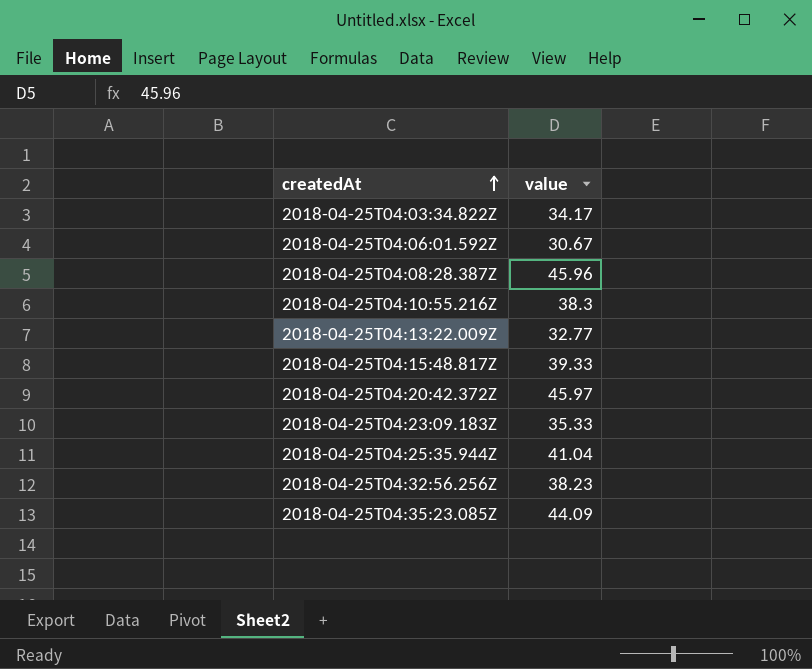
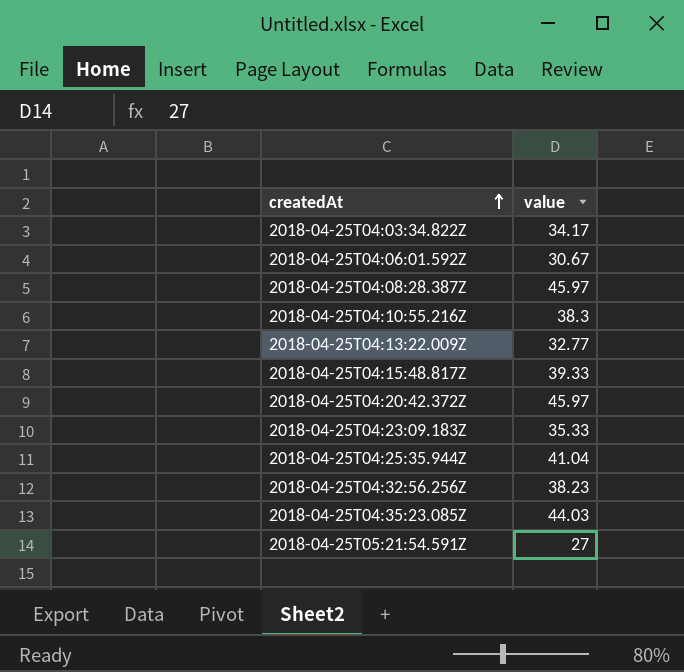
2018-04-25T04:08:28.387Z | value: 45.96 -> 45.97
2018-04-25T04:35:23.085Z | value: 44.09 -> 44.03
row 2018-04-25T05:21:54.591Z: none -> 27

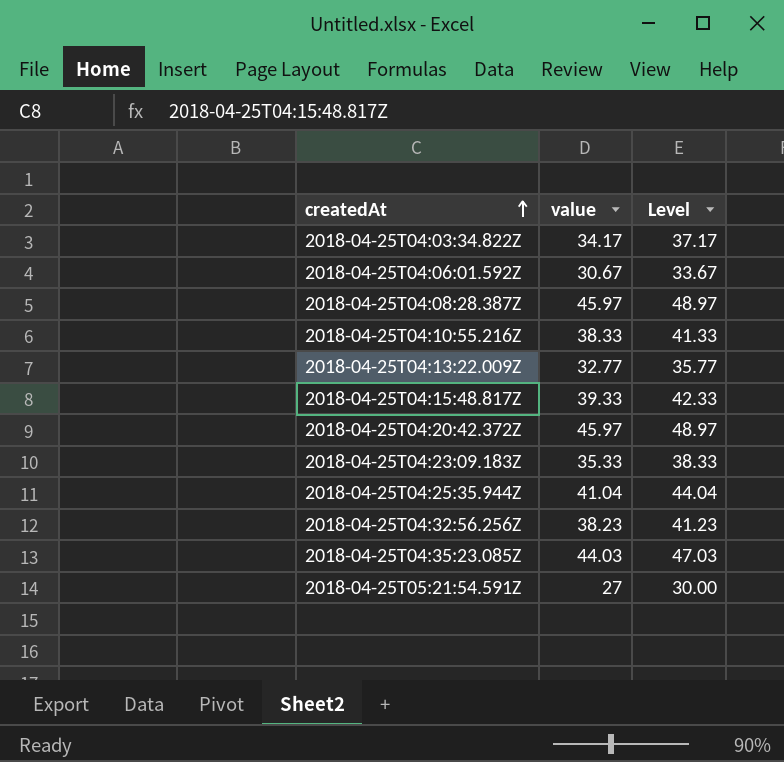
column Level | formula: none -> [value] + 3
2018-04-25T04:10:55.216Z | value: 38.3 -> 38.33

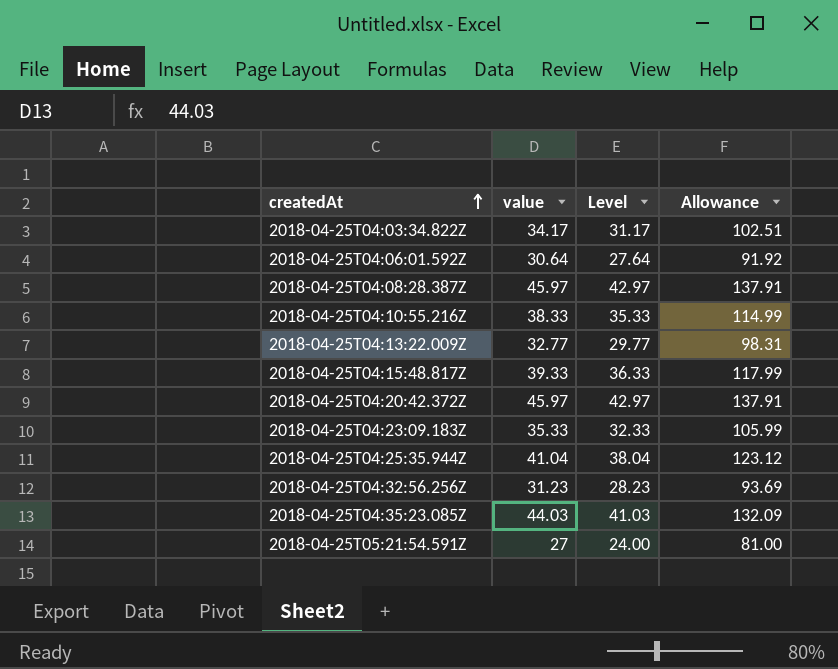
column Level | formula: [value] + 3 -> [value] - 3
column Allowance | formula: none -> [value] * 3
2018-04-25T04:06:01.592Z | value: 30.67 -> 30.64
2018-04-25T04:32:56.256Z | value: 38.23 -> 31.23

